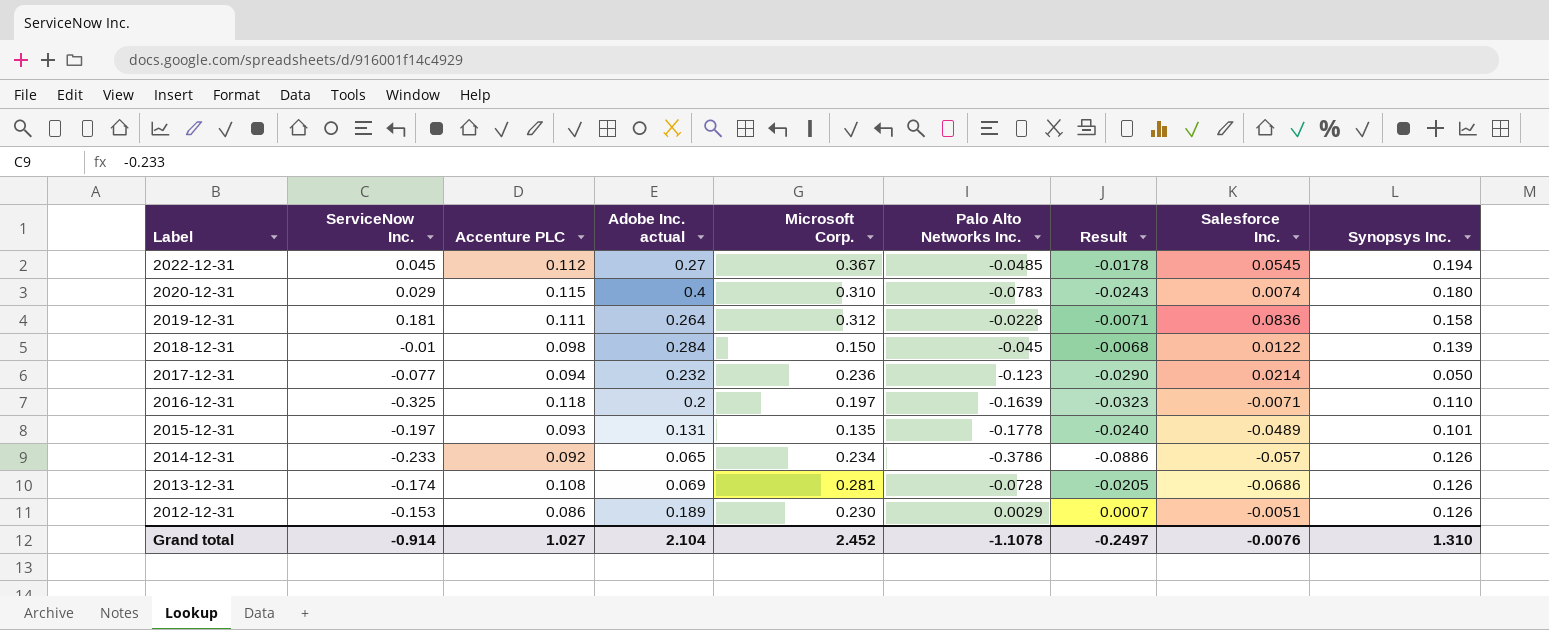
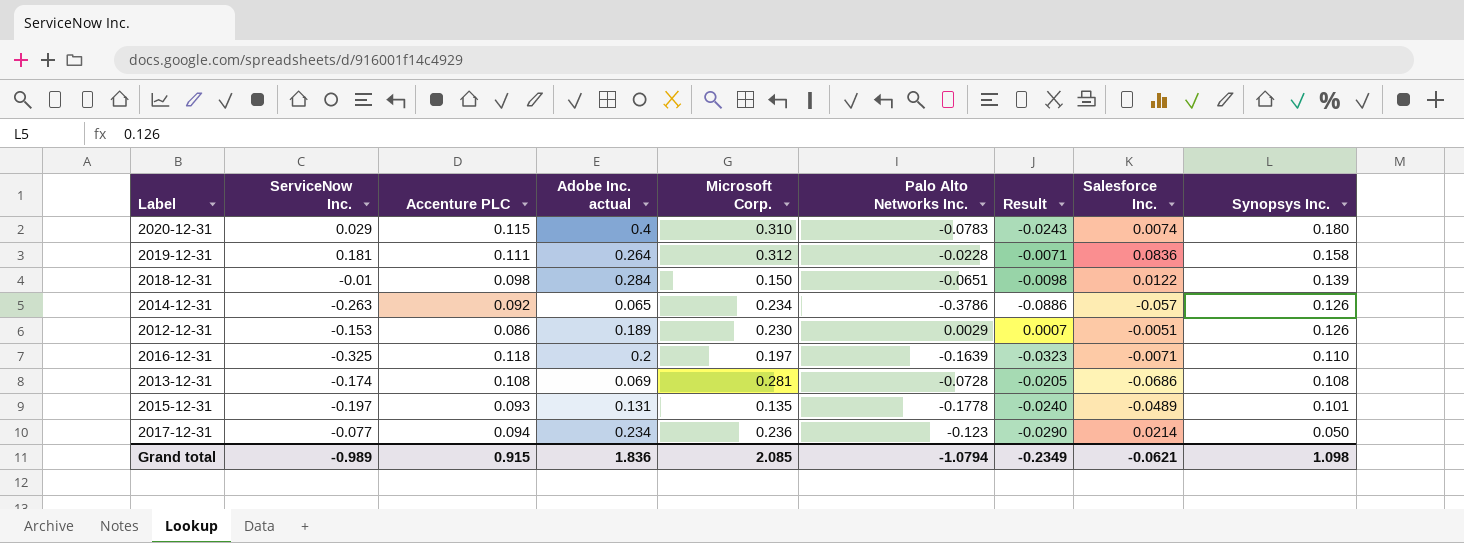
row order: Label descending -> Synopsys Inc. descending
row 2022-12-31: 0.045 | 0.112 | 0.27 | 0.367 | -0.0485 | -0.0178 | 0.0545 | 0.194 -> none
2018-12-31 | Palo Alto Networks Inc.: -0.045 -> -0.0651
2018-12-31 | Result: -0.0068 -> -0.0098
2014-12-31 | ServiceNow Inc.: -0.233 -> -0.263
2013-12-31 | Synopsys Inc.: 0.126 -> 0.108
2017-12-31 | Adobe Inc. actual: 0.232 -> 0.234
Grand total | ServiceNow Inc.: -0.914 -> -0.989
Grand total | Accenture PLC: 1.027 -> 0.915
Grand total | Adobe Inc. actual: 2.104 -> 1.836
Grand total | Microsoft Corp.: 2.452 -> 2.085
Grand total | Palo Alto Networks Inc.: -1.1078 -> -1.0794
Grand total | Result: -0.2497 -> -0.2349
Grand total | Salesforce Inc.: -0.0076 -> -0.0621
Grand total | Synopsys Inc.: 1.310 -> 1.098

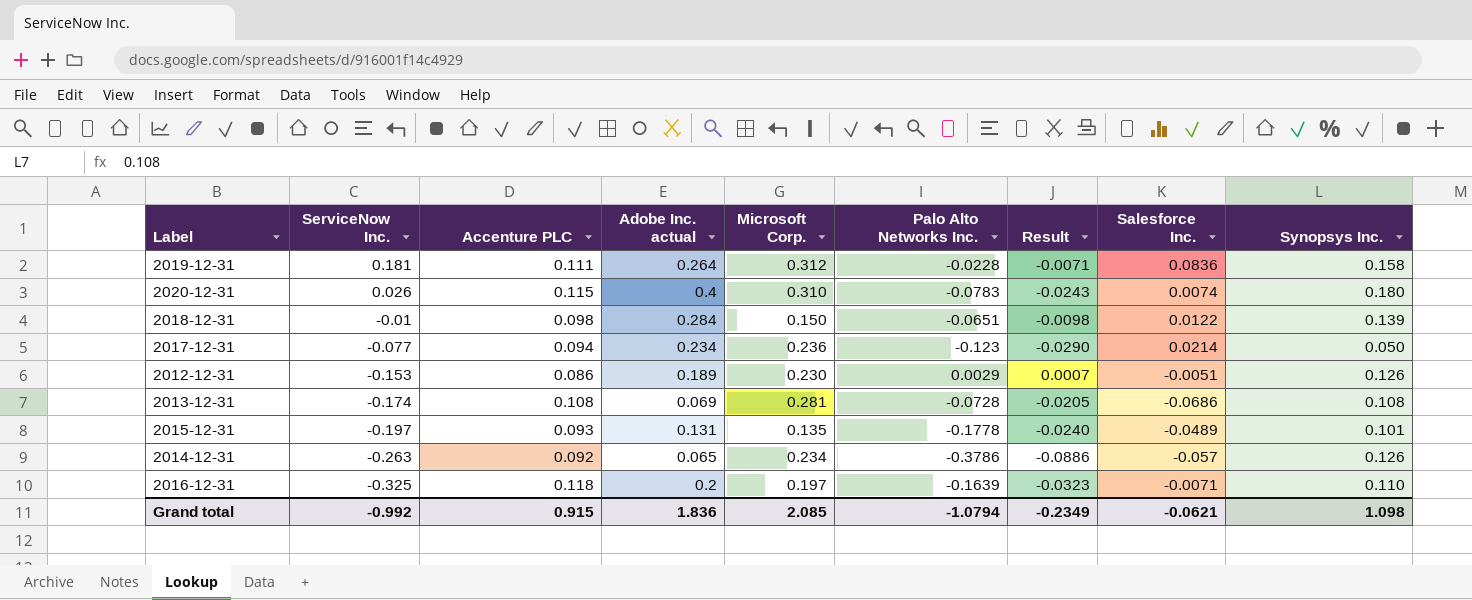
row order: Synopsys Inc. descending -> ServiceNow Inc. descending
2020-12-31 | ServiceNow Inc.: 0.029 -> 0.026
Grand total | ServiceNow Inc.: -0.989 -> -0.992

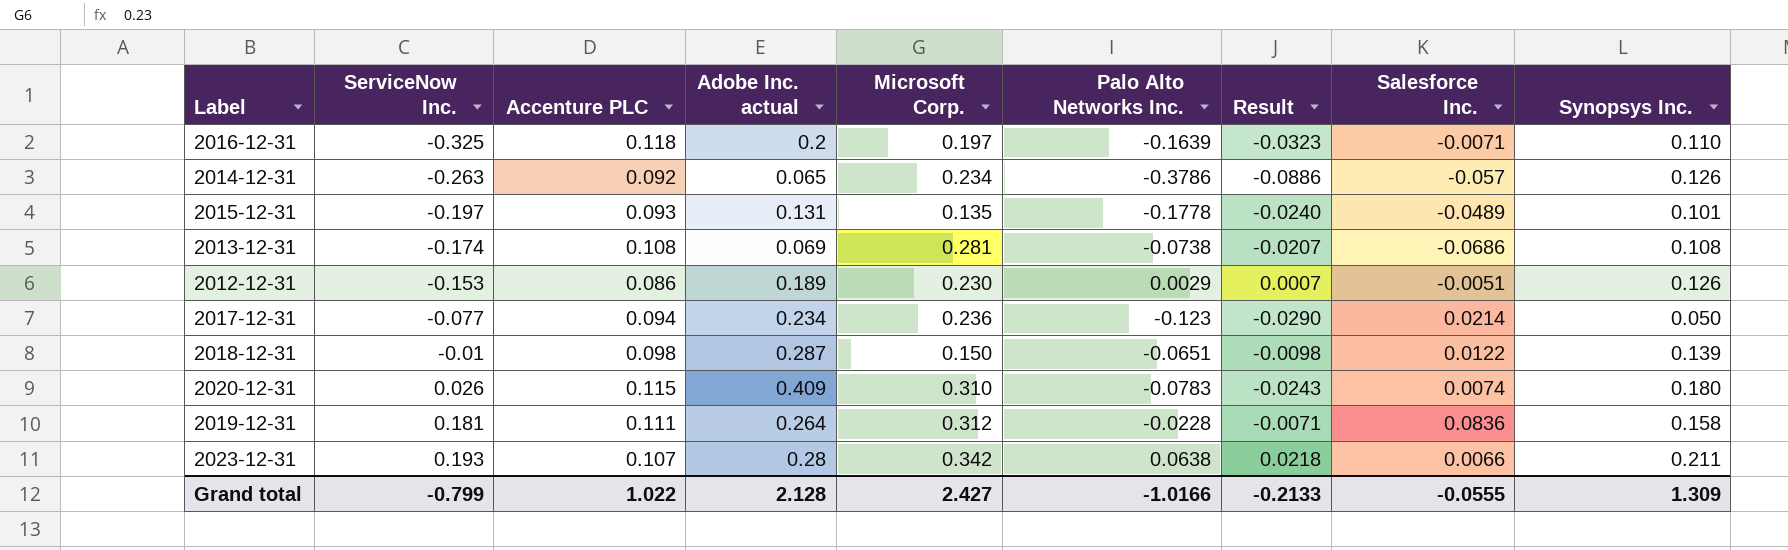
row order: ServiceNow Inc. descending -> ServiceNow Inc. ascending
2013-12-31 | Palo Alto Networks Inc.: -0.0728 -> -0.0738
2013-12-31 | Result: -0.0205 -> -0.0207
2018-12-31 | Adobe Inc. actual: 0.284 -> 0.287
2020-12-31 | Adobe Inc. actual: 0.4 -> 0.409
row 2023-12-31: none -> 0.193 | 0.107 | 0.28 | 0.342 | 0.0638 | 0.0218 | 0.0066 | 0.211
Grand total | ServiceNow Inc.: -0.992 -> -0.799
Grand total | Accenture PLC: 0.915 -> 1.022
Grand total | Adobe Inc. actual: 1.836 -> 2.128
Grand total | Microsoft Corp.: 2.085 -> 2.427
Grand total | Palo Alto Networks Inc.: -1.0794 -> -1.0166
Grand total | Result: -0.2349 -> -0.2133
Grand total | Salesforce Inc.: -0.0621 -> -0.0555
Grand total | Synopsys Inc.: 1.098 -> 1.309

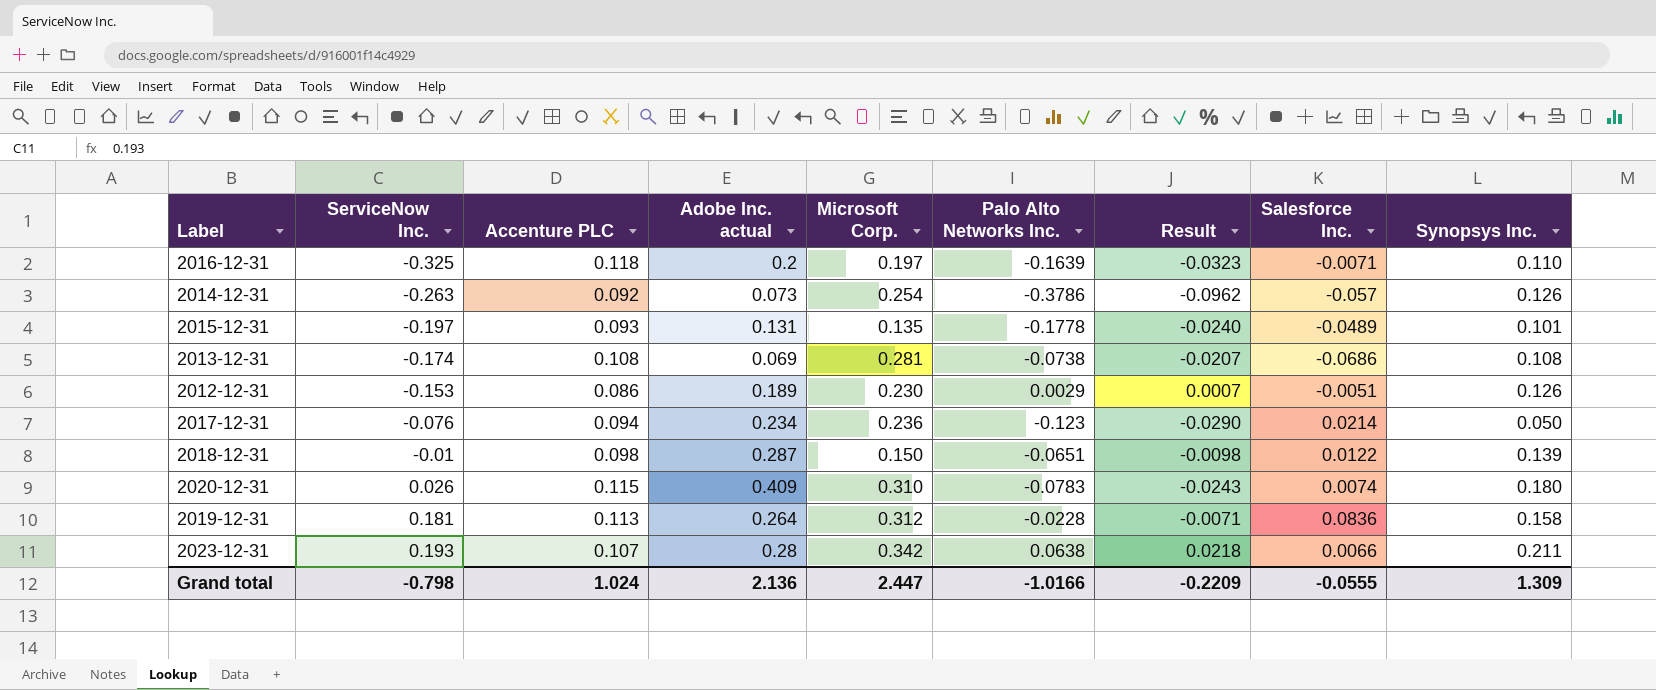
2014-12-31 | Adobe Inc. actual: 0.065 -> 0.073
2014-12-31 | Microsoft Corp.: 0.234 -> 0.254
2014-12-31 | Result: -0.0886 -> -0.0962
2017-12-31 | ServiceNow Inc.: -0.077 -> -0.076
2019-12-31 | Accenture PLC: 0.111 -> 0.113
Grand total | ServiceNow Inc.: -0.799 -> -0.798
Grand total | Accenture PLC: 1.022 -> 1.024
Grand total | Adobe Inc. actual: 2.128 -> 2.136
Grand total | Microsoft Corp.: 2.427 -> 2.447
Grand total | Result: -0.2133 -> -0.2209

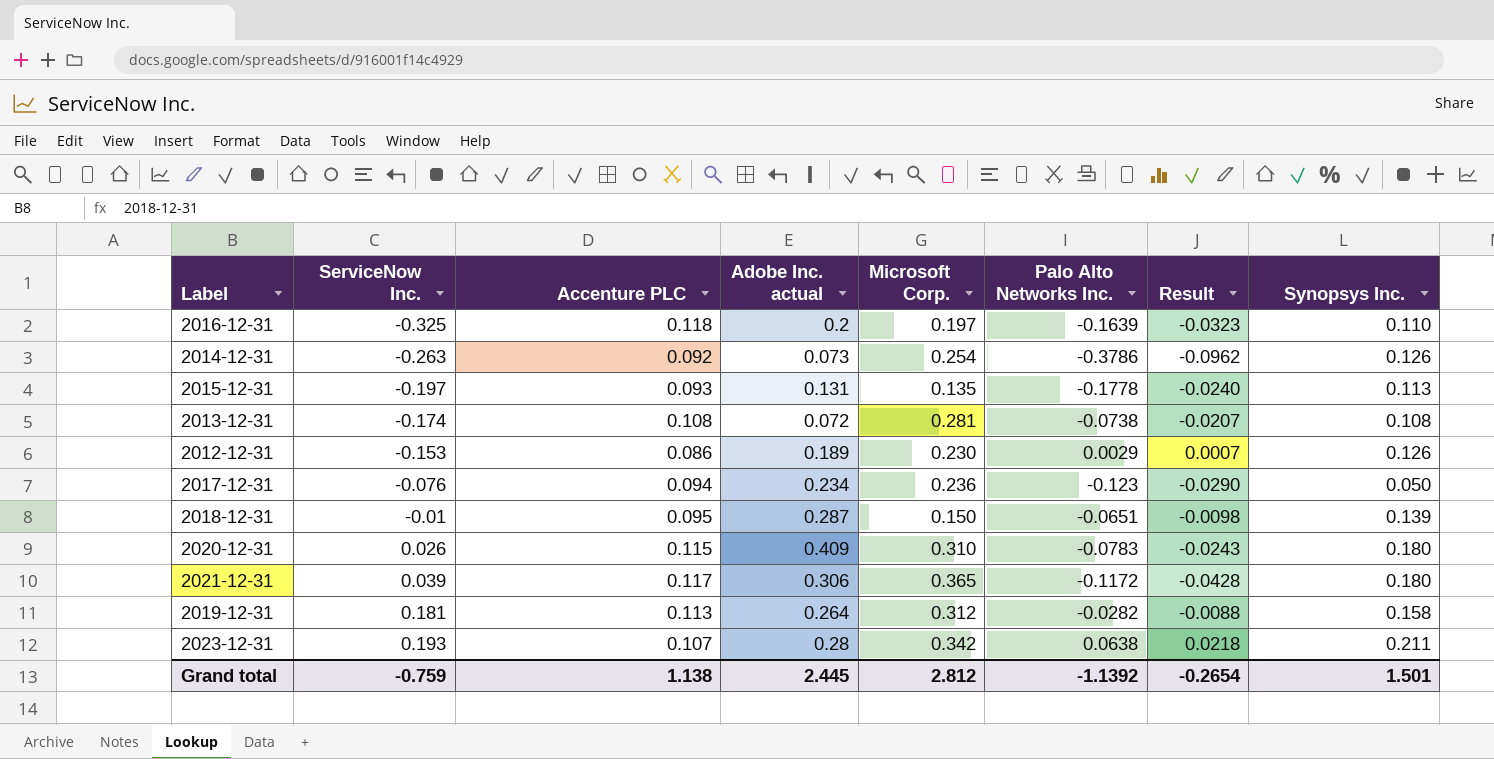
column Salesforce Inc. | position: 8 -> none
2015-12-31 | Synopsys Inc.: 0.101 -> 0.113
2013-12-31 | Adobe Inc. actual: 0.069 -> 0.072
2018-12-31 | Accenture PLC: 0.098 -> 0.095
row 2021-12-31: none -> 0.039 | 0.117 | 0.306 | 0.365 | -0.1172 | -0.0428 | 0.180
2019-12-31 | Palo Alto Networks Inc.: -0.0228 -> -0.0282
2019-12-31 | Result: -0.0071 -> -0.0088
Grand total | ServiceNow Inc.: -0.798 -> -0.759
Grand total | Accenture PLC: 1.024 -> 1.138
Grand total | Adobe Inc. actual: 2.136 -> 2.445
Grand total | Microsoft Corp.: 2.447 -> 2.812
Grand total | Palo Alto Networks Inc.: -1.0166 -> -1.1392
Grand total | Result: -0.2209 -> -0.2654
Grand total | Synopsys Inc.: 1.309 -> 1.501

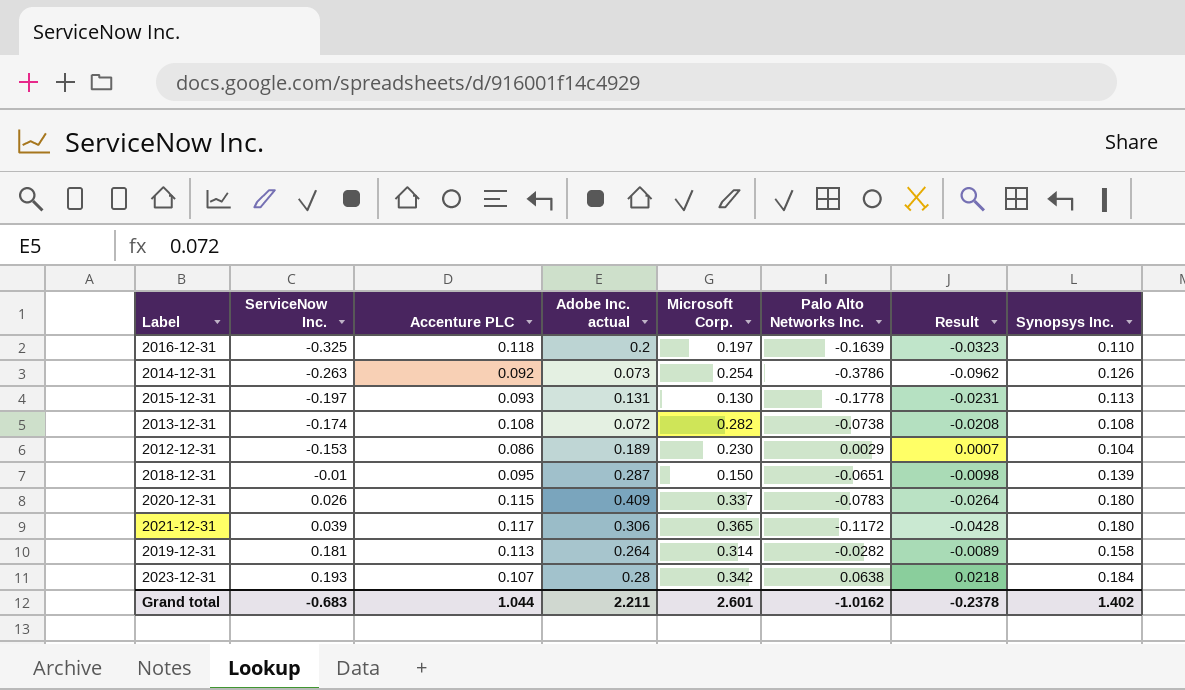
row 2017-12-31: -0.076 | 0.094 | 0.234 | 0.236 | -0.123 | -0.0290 | 0.050 -> none
2015-12-31 | Microsoft Corp.: 0.135 -> 0.130
2015-12-31 | Result: -0.0240 -> -0.0231
2013-12-31 | Microsoft Corp.: 0.281 -> 0.282
2013-12-31 | Result: -0.0207 -> -0.0208
2012-12-31 | Synopsys Inc.: 0.126 -> 0.104
2020-12-31 | Microsoft Corp.: 0.310 -> 0.337
2020-12-31 | Result: -0.0243 -> -0.0264
2019-12-31 | Microsoft Corp.: 0.312 -> 0.314
2019-12-31 | Result: -0.0088 -> -0.0089
2023-12-31 | Synopsys Inc.: 0.211 -> 0.184
Grand total | ServiceNow Inc.: -0.759 -> -0.683
Grand total | Accenture PLC: 1.138 -> 1.044
Grand total | Adobe Inc. actual: 2.445 -> 2.211
Grand total | Microsoft Corp.: 2.812 -> 2.601
Grand total | Palo Alto Networks Inc.: -1.1392 -> -1.0162
Grand total | Result: -0.2654 -> -0.2378
Grand total | Synopsys Inc.: 1.501 -> 1.402

